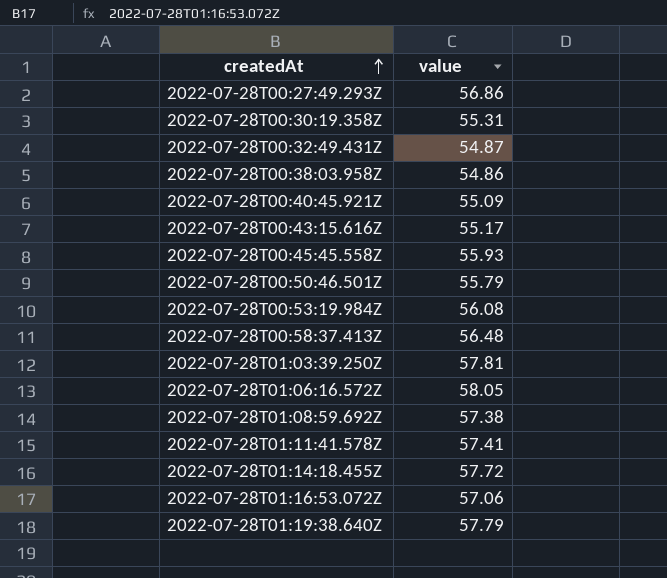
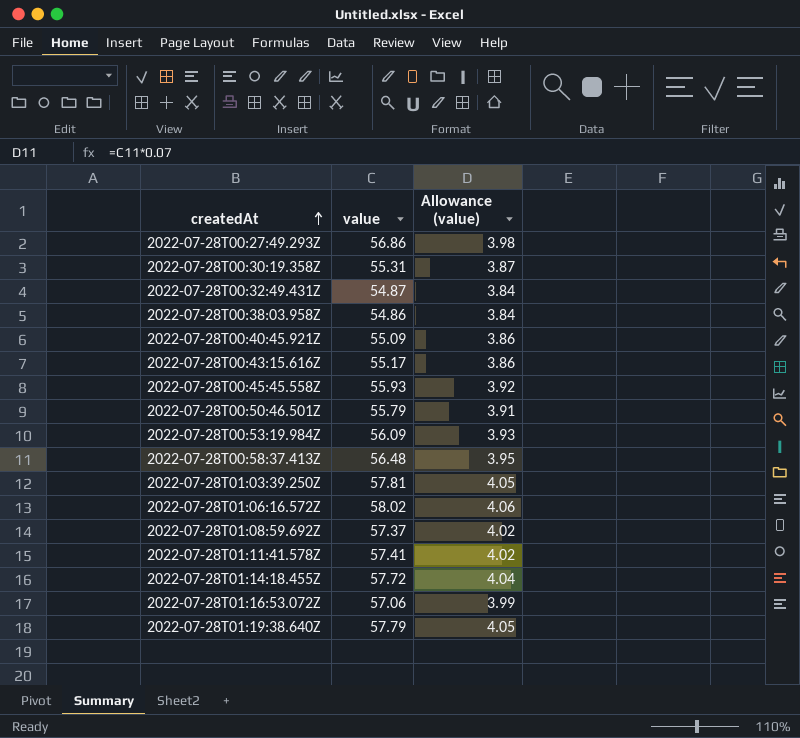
column Allowance (value) | formula: none -> [value] * 0.07
2022-07-28T00:53:19.984Z | value: 56.08 -> 56.09
2022-07-28T01:06:16.572Z | value: 58.05 -> 58.02
2022-07-28T01:08:59.692Z | value: 57.38 -> 57.37

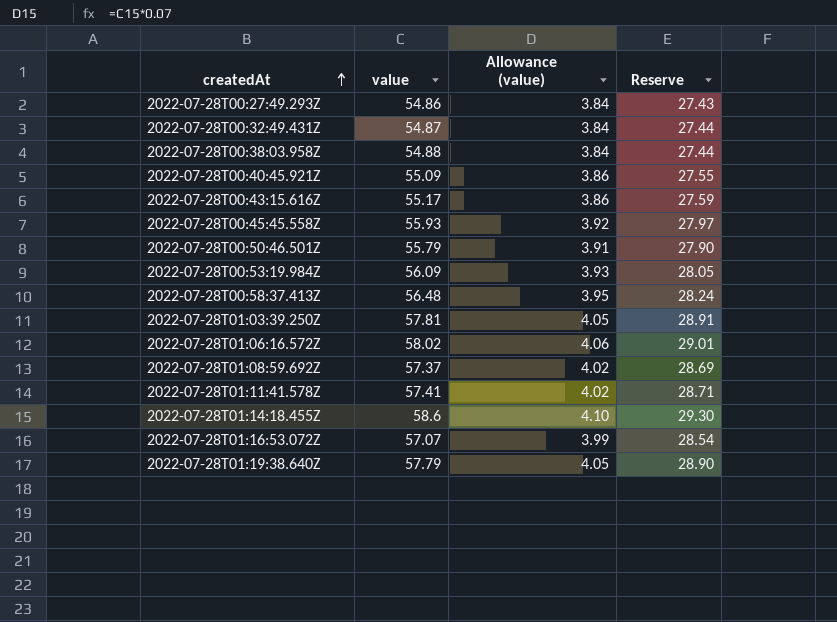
column Reserve | formula: none -> [value] * 0.5
row 2022-07-28T00:30:19.358Z: 55.31 | 3.87 -> none
2022-07-28T00:27:49.293Z | value: 56.86 -> 54.86
2022-07-28T00:27:49.293Z | Allowance (value): 3.98 -> 3.84
2022-07-28T00:38:03.958Z | value: 54.86 -> 54.88
2022-07-28T01:14:18.455Z | value: 57.72 -> 58.6
2022-07-28T01:14:18.455Z | Allowance (value): 4.04 -> 4.10
2022-07-28T01:16:53.072Z | value: 57.06 -> 57.07

